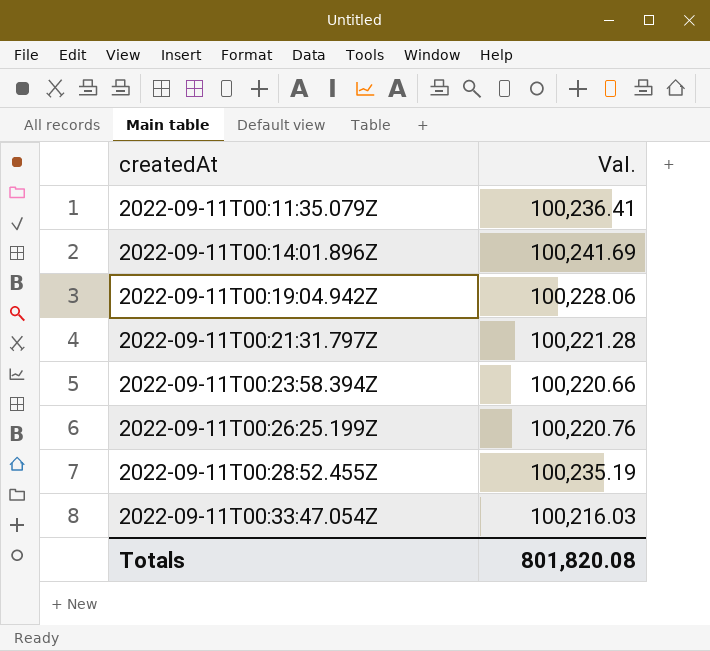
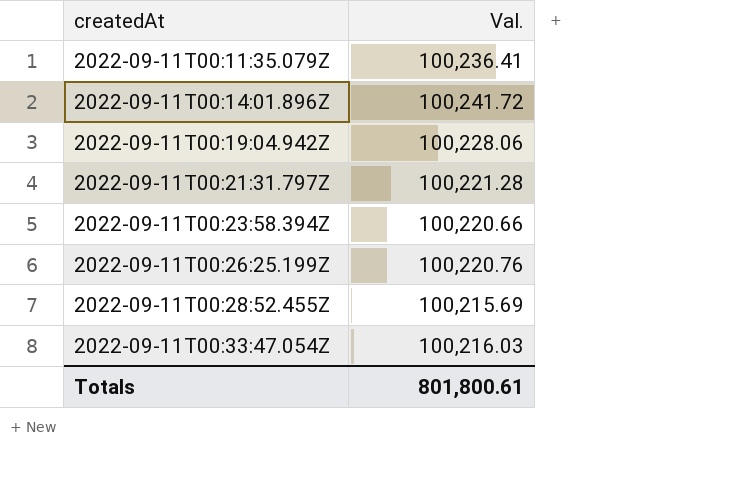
2022-09-11T00:14:01.896Z | Val.: 100,241.69 -> 100,241.72
2022-09-11T00:28:52.455Z | Val.: 100,235.19 -> 100,215.69
Totals | Val.: 801,820.08 -> 801,800.61

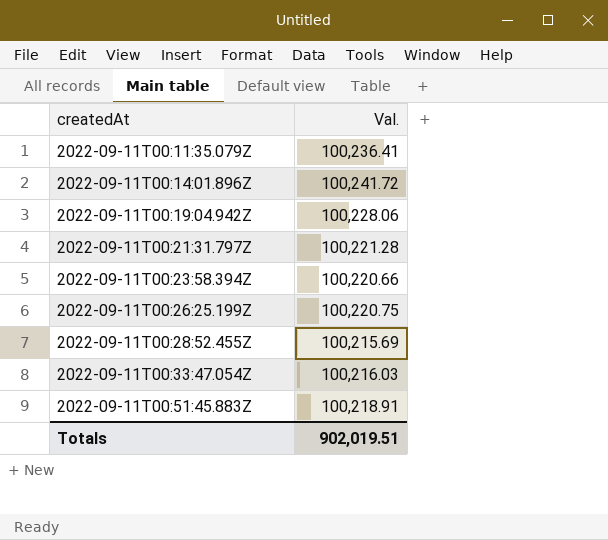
2022-09-11T00:26:25.199Z | Val.: 100,220.76 -> 100,220.75
row 2022-09-11T00:51:45.883Z: none -> 100,218.91
Totals | Val.: 801,800.61 -> 902,019.51

